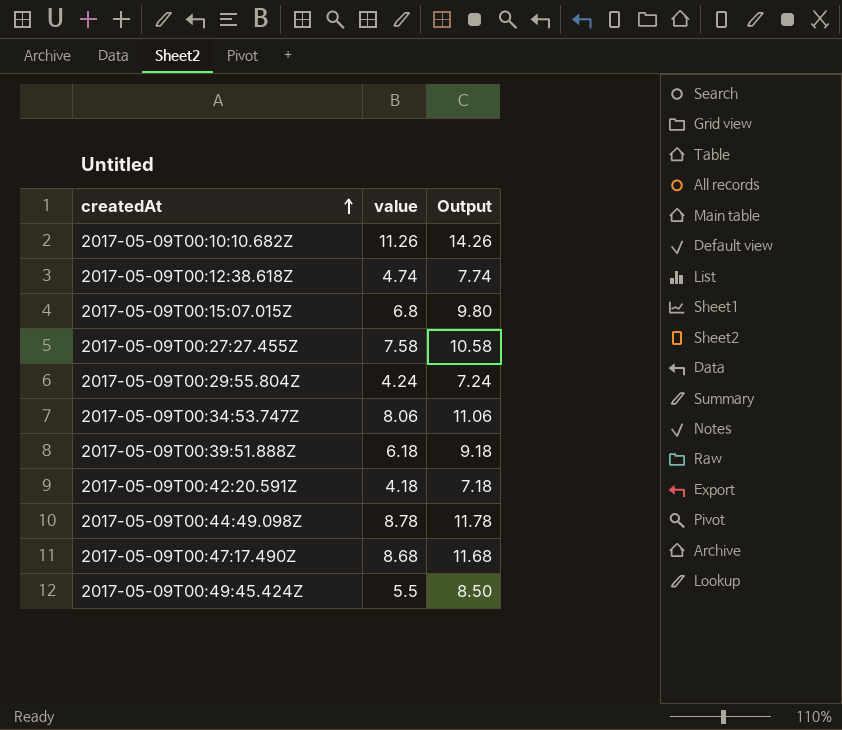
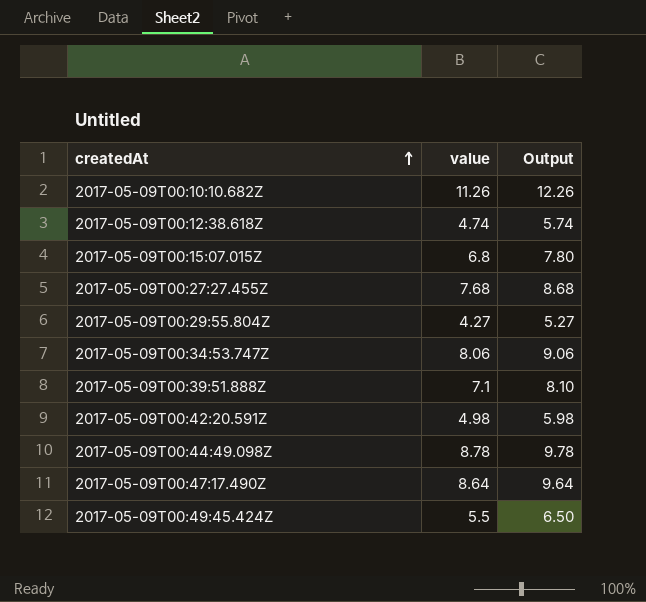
column Output | formula: [value] + 3 -> [value] + 1
2017-05-09T00:27:27.455Z | value: 7.58 -> 7.68
2017-05-09T00:29:55.804Z | value: 4.24 -> 4.27
2017-05-09T00:39:51.888Z | value: 6.18 -> 7.1
2017-05-09T00:42:20.591Z | value: 4.18 -> 4.98
2017-05-09T00:47:17.490Z | value: 8.68 -> 8.64

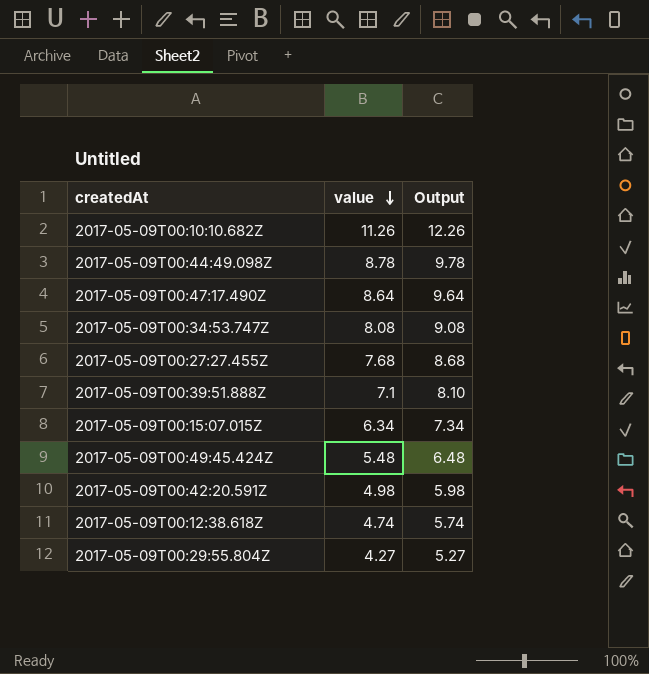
row order: createdAt ascending -> value descending
2017-05-09T00:34:53.747Z | value: 8.06 -> 8.08
2017-05-09T00:34:53.747Z | Output: 9.06 -> 9.08
2017-05-09T00:15:07.015Z | value: 6.8 -> 6.34
2017-05-09T00:15:07.015Z | Output: 7.80 -> 7.34
2017-05-09T00:49:45.424Z | value: 5.5 -> 5.48
2017-05-09T00:49:45.424Z | Output: 6.50 -> 6.48

